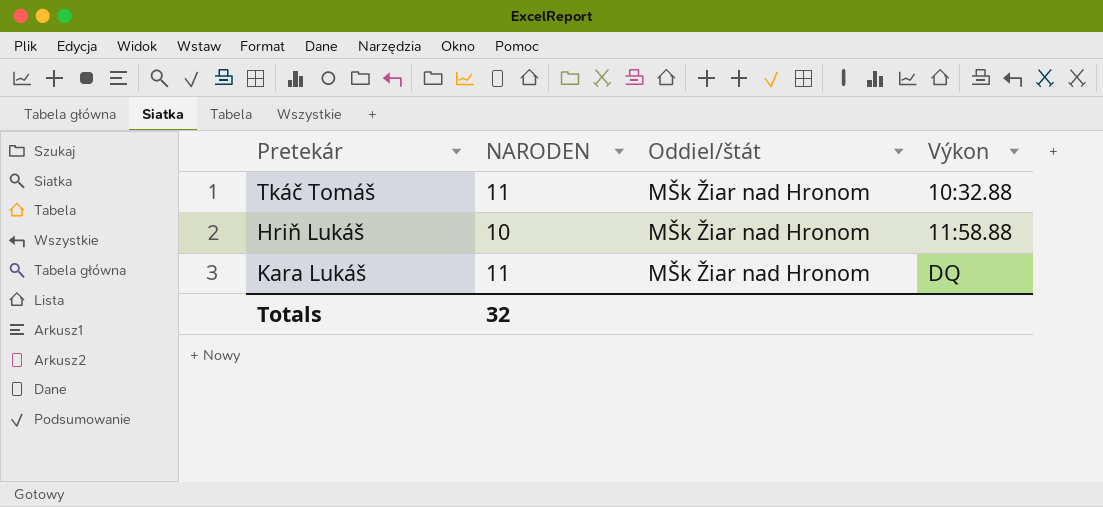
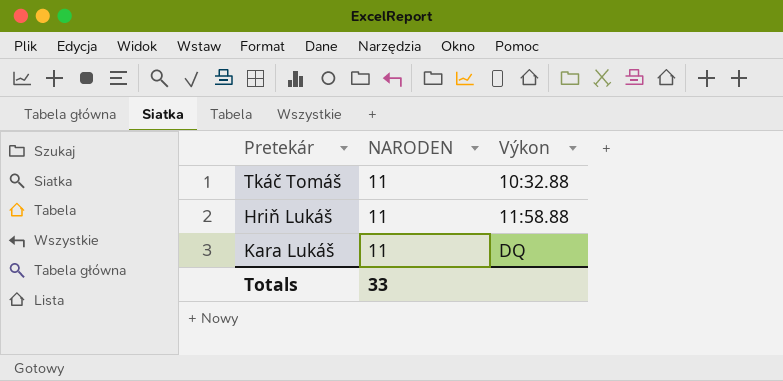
column Oddiel/štát | position: 3 -> none
Hriň Lukáš | NARODEN: 10 -> 11
Totals | NARODEN: 32 -> 33

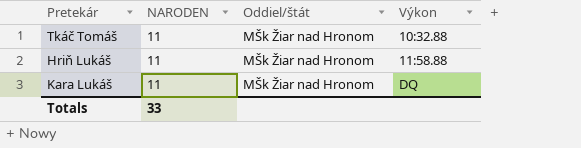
column Oddiel/štát | position: none -> 3

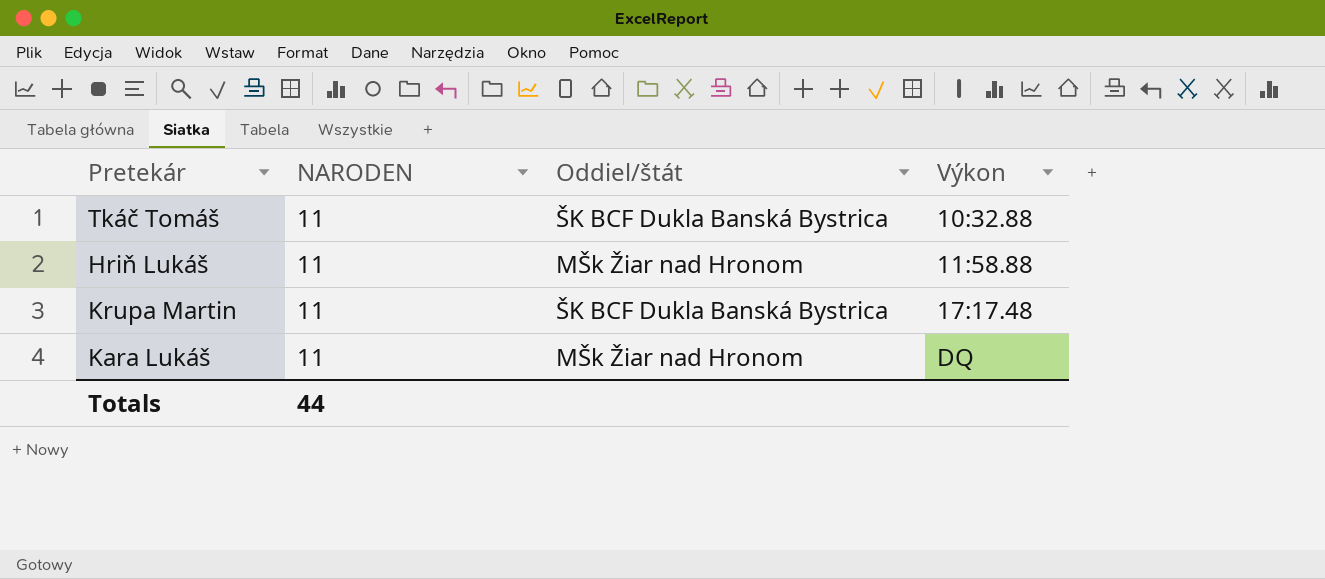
Tkáč Tomáš | Oddiel/štát: MŠk Žiar nad Hronom -> ŠK BCF Dukla Banská Bystrica
row Krupa Martin: none -> 11 | ŠK BCF Dukla Banská Bystrica | 17:17.48
Totals | NARODEN: 33 -> 44

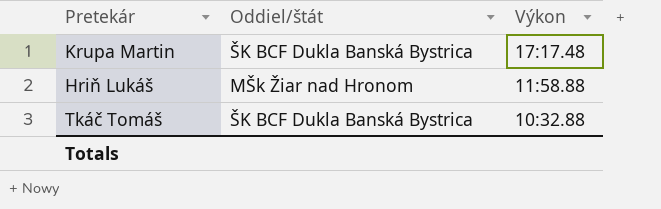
row order: Výkon ascending -> Výkon descending
column NARODEN | position: 2 -> none
row Kara Lukáš: 11 | MŠk Žiar nad Hronom | DQ -> none

